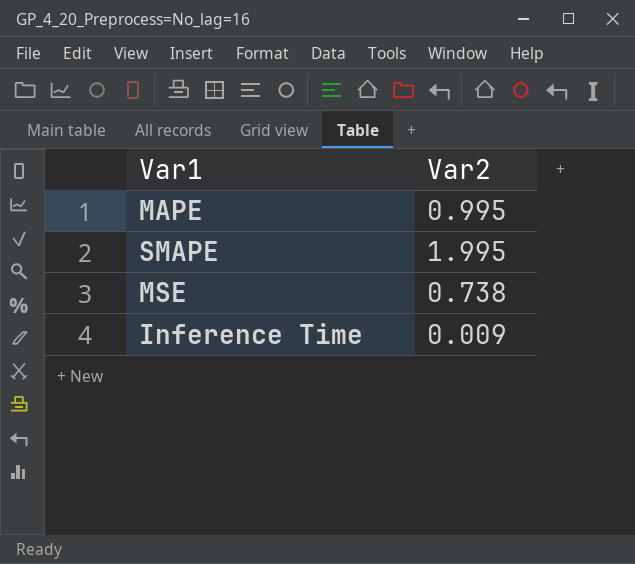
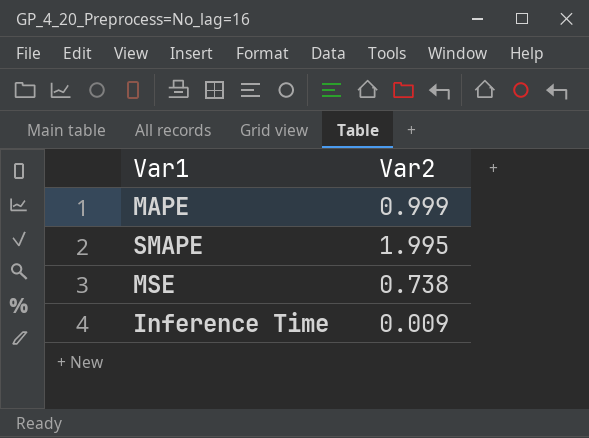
MAPE | Var2: 0.995 -> 0.999

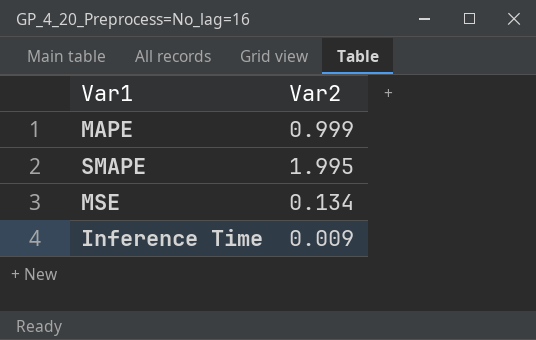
MSE | Var2: 0.738 -> 0.134

